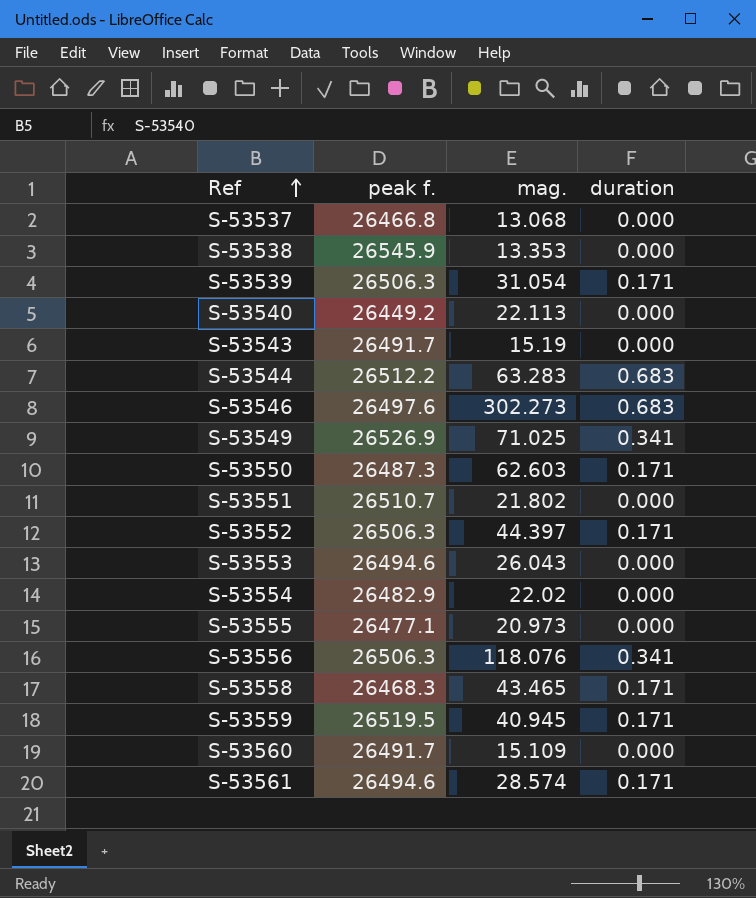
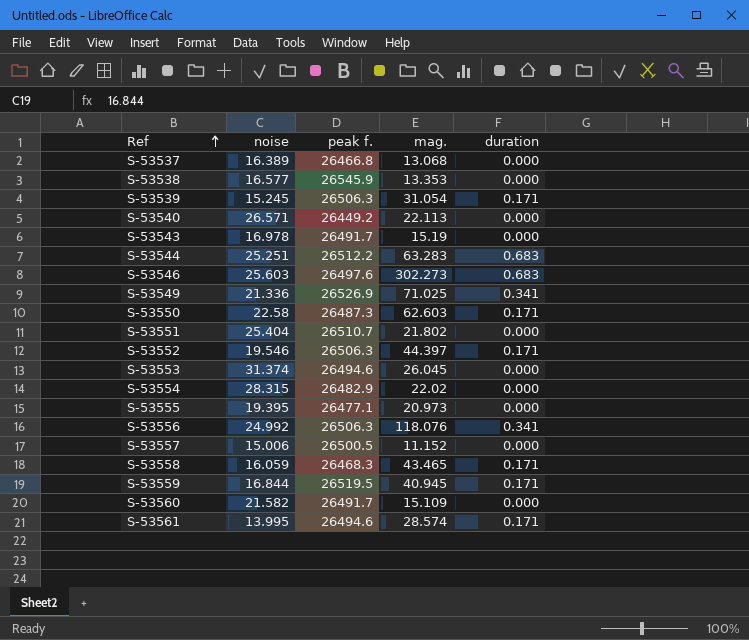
column noise | position: none -> 2
S-53553 | mag.: 26.043 -> 26.045
row S-53557: none -> 15.006 | 26500.5 | 11.152 | 0.000

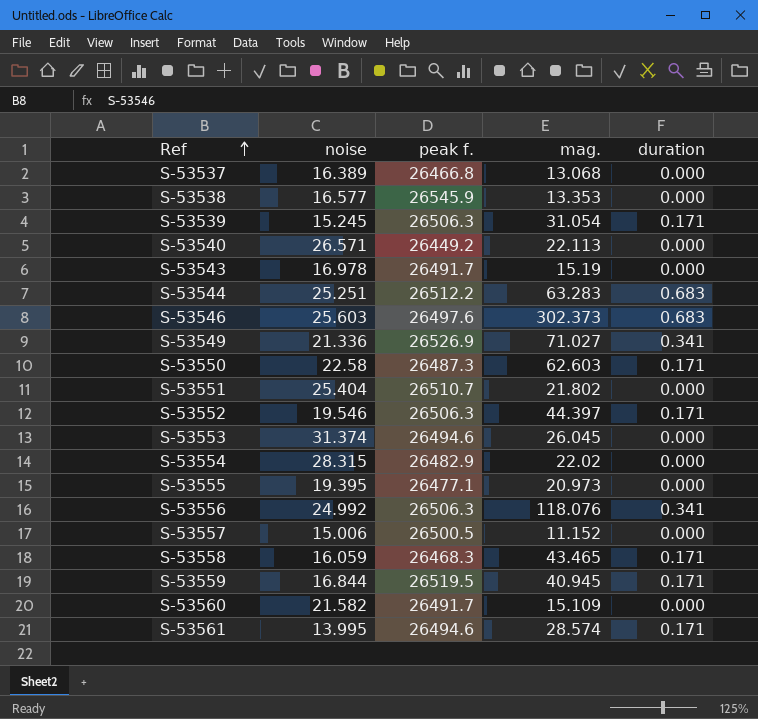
S-53546 | mag.: 302.273 -> 302.373
S-53549 | mag.: 71.025 -> 71.027

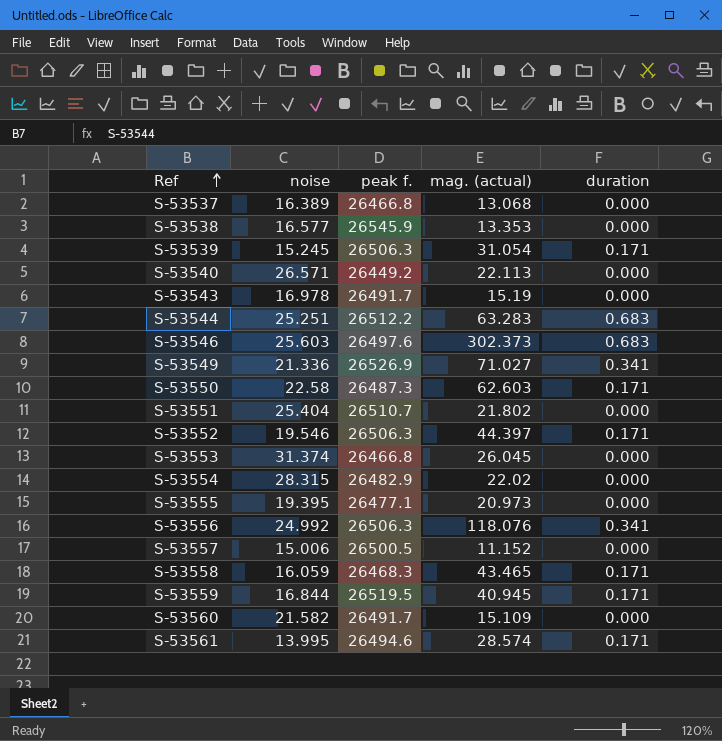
column name: mag. -> mag. (actual)
S-53553 | peak f.: 26494.6 -> 26466.8

